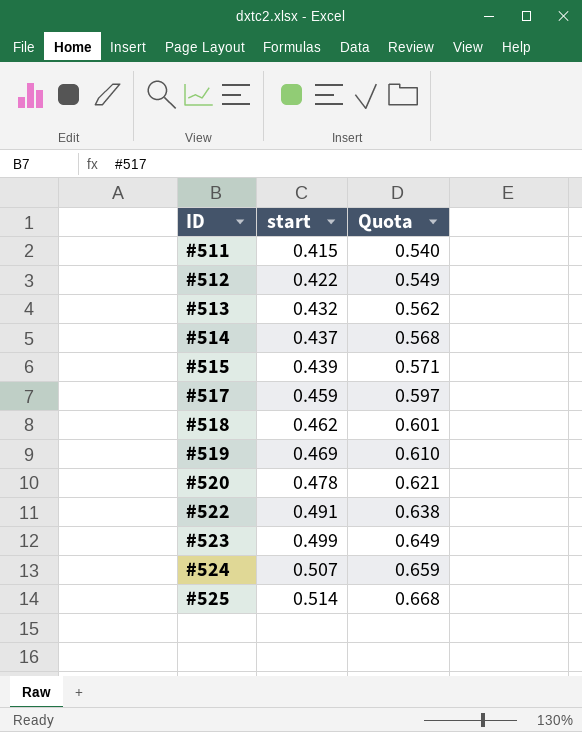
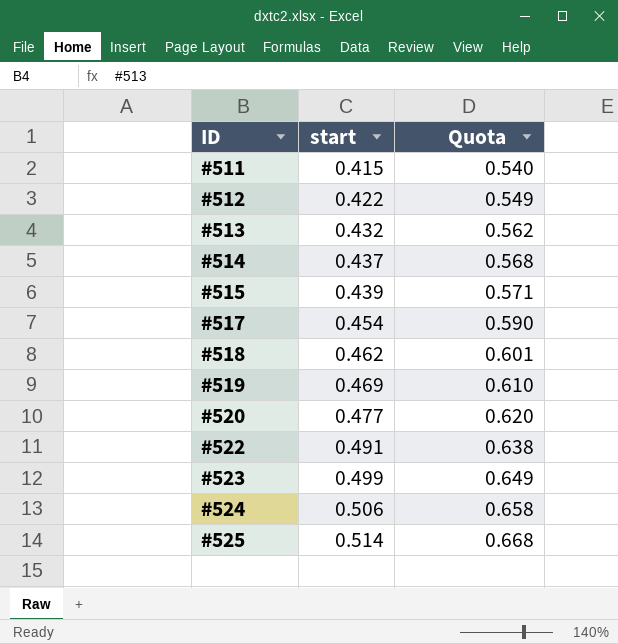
#517 | start: 0.459 -> 0.454
#517 | Quota: 0.597 -> 0.590
#520 | start: 0.478 -> 0.477
#520 | Quota: 0.621 -> 0.620
#524 | start: 0.507 -> 0.506
#524 | Quota: 0.659 -> 0.658

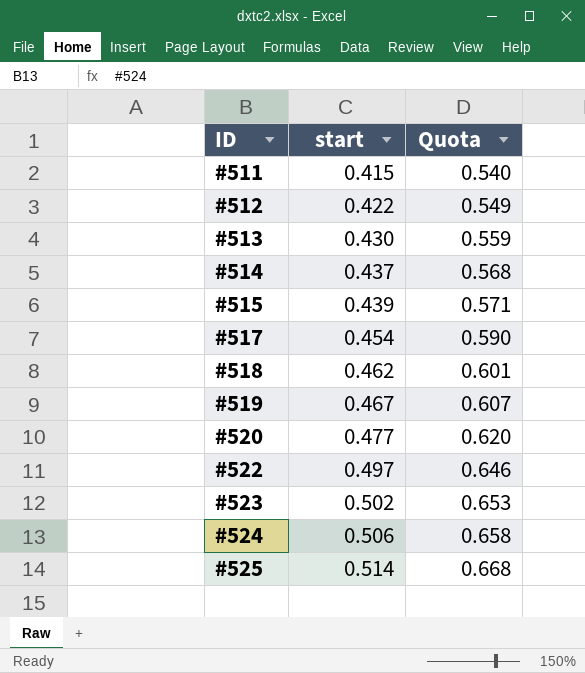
#513 | start: 0.432 -> 0.430
#513 | Quota: 0.562 -> 0.559
#519 | start: 0.469 -> 0.467
#519 | Quota: 0.610 -> 0.607
#522 | start: 0.491 -> 0.497
#522 | Quota: 0.638 -> 0.646
#523 | start: 0.499 -> 0.502
#523 | Quota: 0.649 -> 0.653

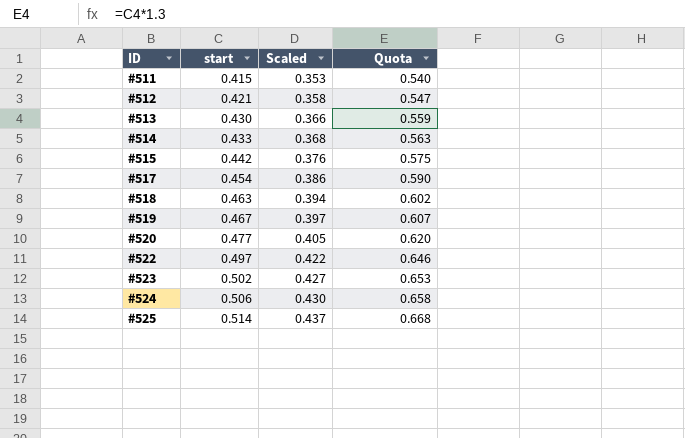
column Scaled | formula: none -> [start] * 0.85
#512 | start: 0.422 -> 0.421
#512 | Quota: 0.549 -> 0.547
#514 | start: 0.437 -> 0.433
#514 | Quota: 0.568 -> 0.563
#515 | start: 0.439 -> 0.442
#515 | Quota: 0.571 -> 0.575
#518 | start: 0.462 -> 0.463
#518 | Quota: 0.601 -> 0.602

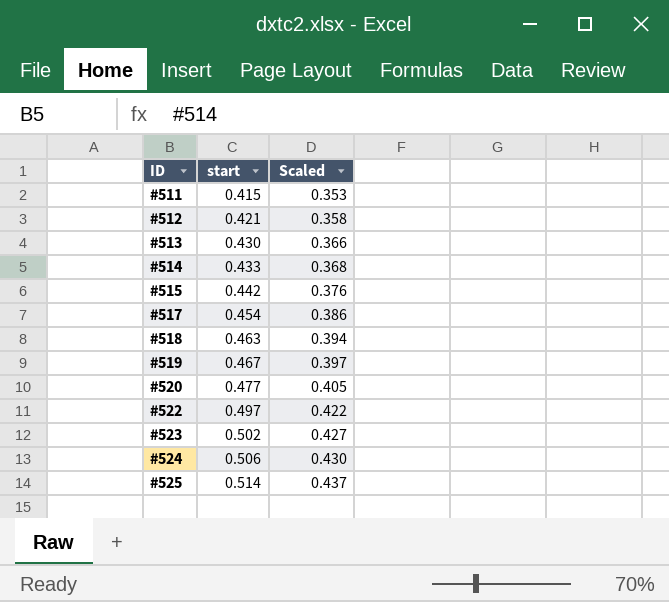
column Quota | formula: [start] * 1.3 -> none

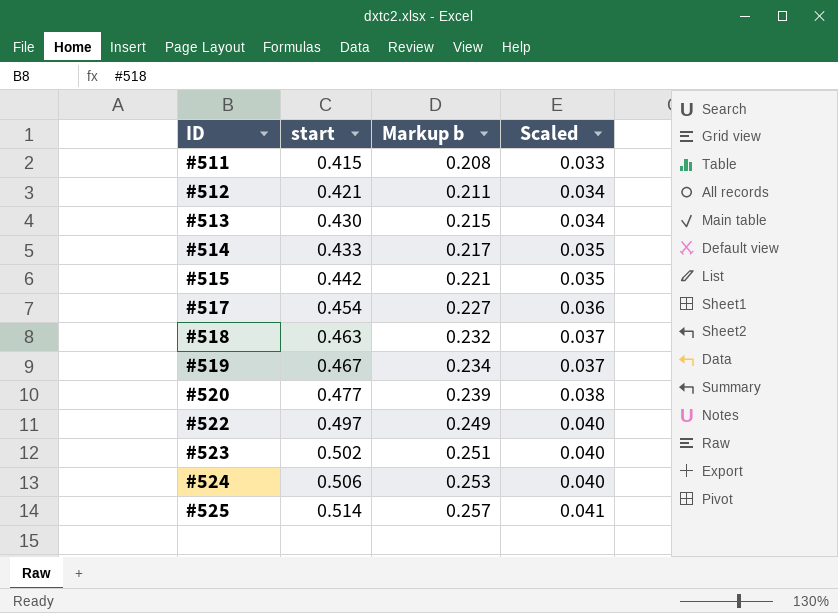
column Markup b | formula: none -> [start] * 0.5
column Scaled | formula: [start] * 0.85 -> [start] * 0.08

